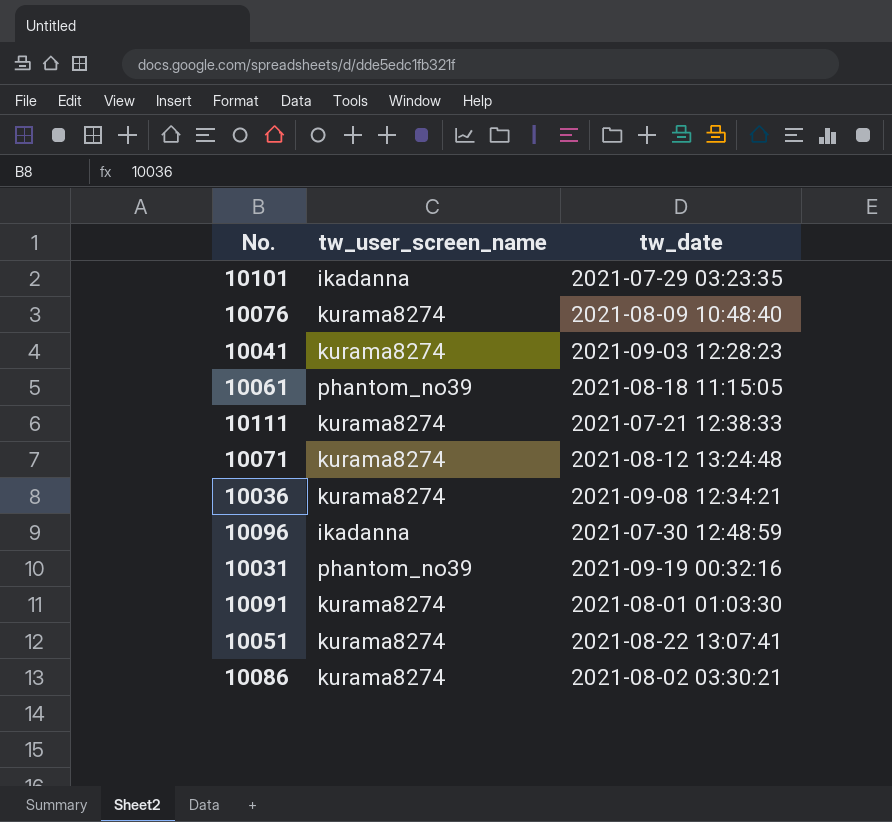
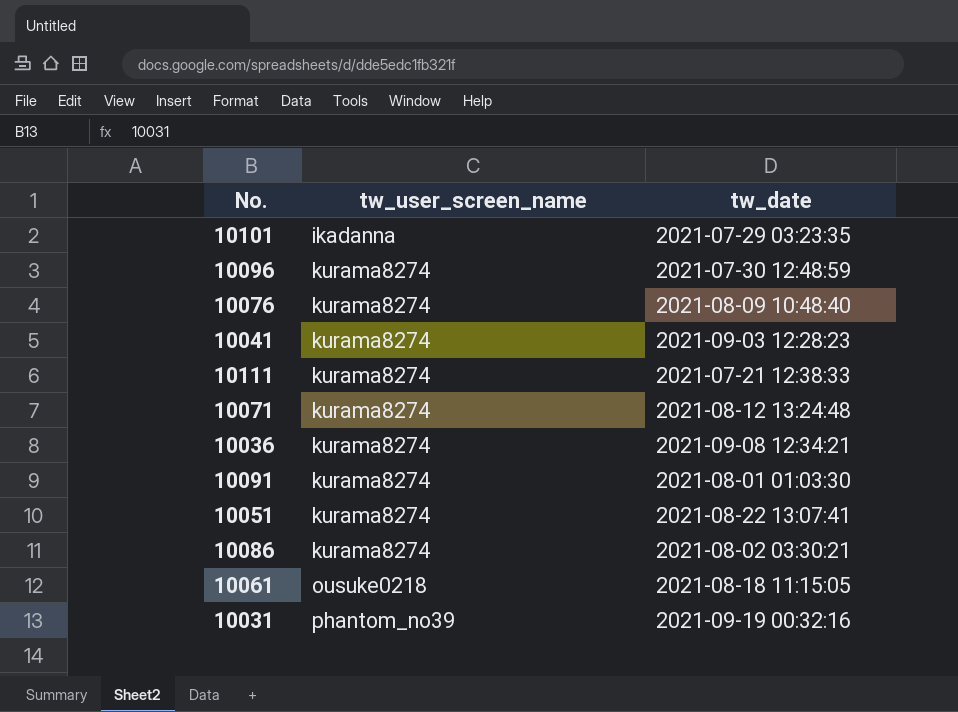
row order: none -> tw_user_screen_name ascending
10096 | tw_user_screen_name: ikadanna -> kurama8274
10061 | tw_user_screen_name: phantom_no39 -> ousuke0218

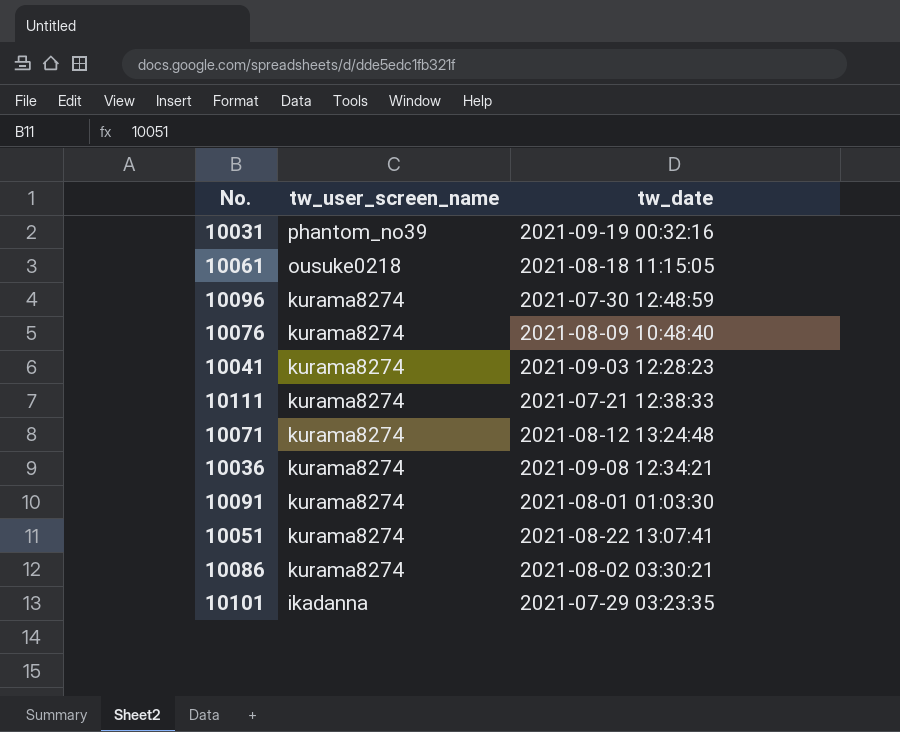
row order: tw_user_screen_name ascending -> tw_user_screen_name descending

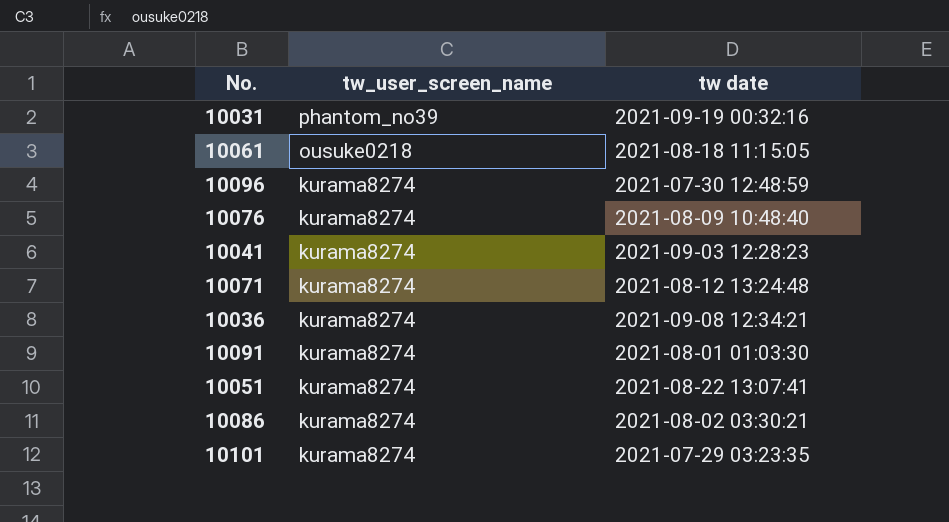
column name: tw_date -> tw date
row 10111: kurama8274 | 2021-07-21 12:38:33 -> none
10101 | tw_user_screen_name: ikadanna -> kurama8274

